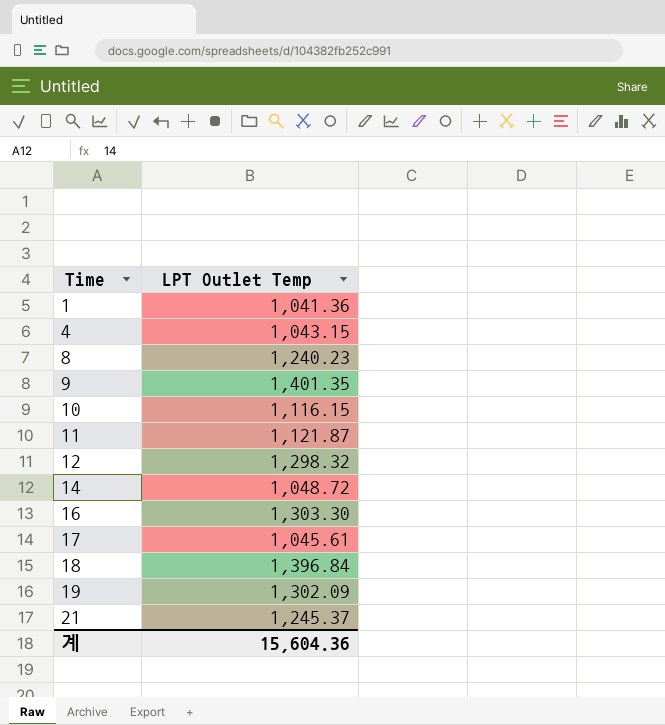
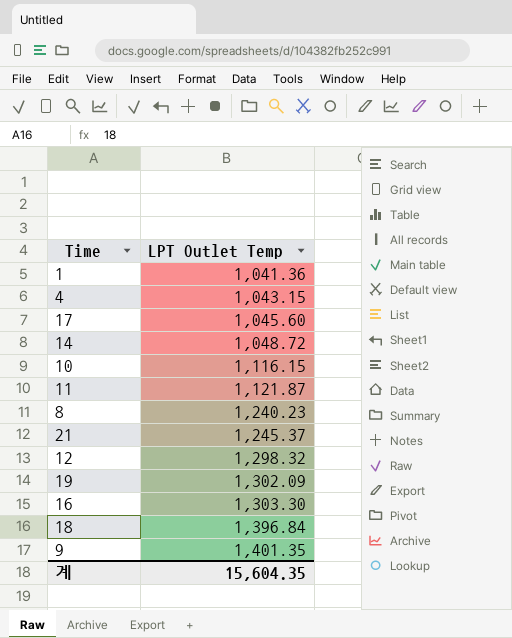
row order: Time ascending -> LPT Outlet Temp ascending
17 | LPT Outlet Temp: 1,045.61 -> 1,045.60
계 | LPT Outlet Temp: 15,604.36 -> 15,604.35

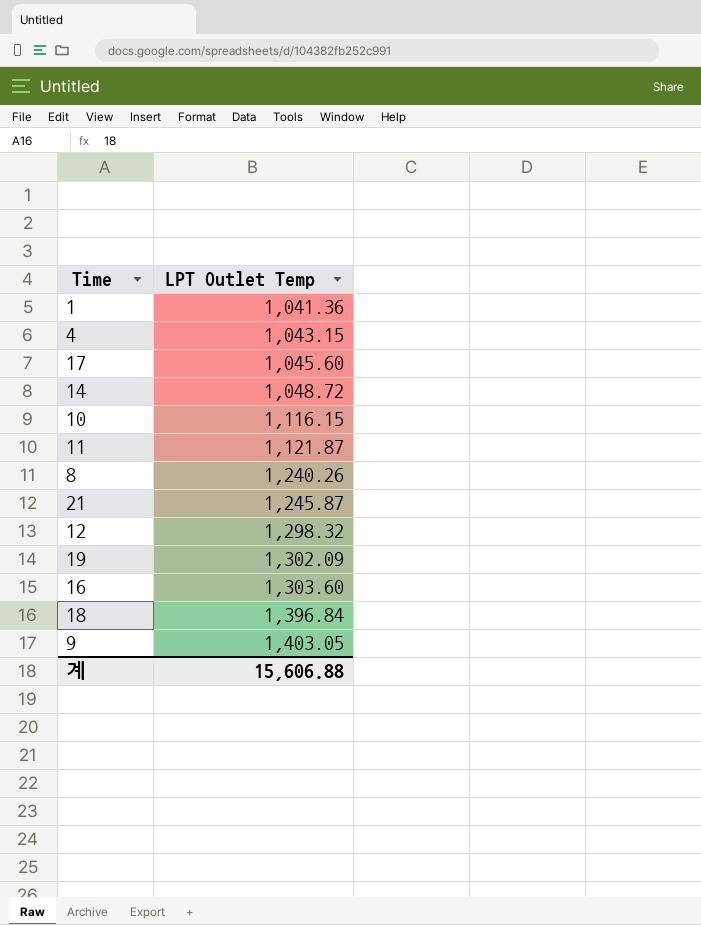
8 | LPT Outlet Temp: 1,240.23 -> 1,240.26
21 | LPT Outlet Temp: 1,245.37 -> 1,245.87
16 | LPT Outlet Temp: 1,303.30 -> 1,303.60
9 | LPT Outlet Temp: 1,401.35 -> 1,403.05
계 | LPT Outlet Temp: 15,604.35 -> 15,606.88

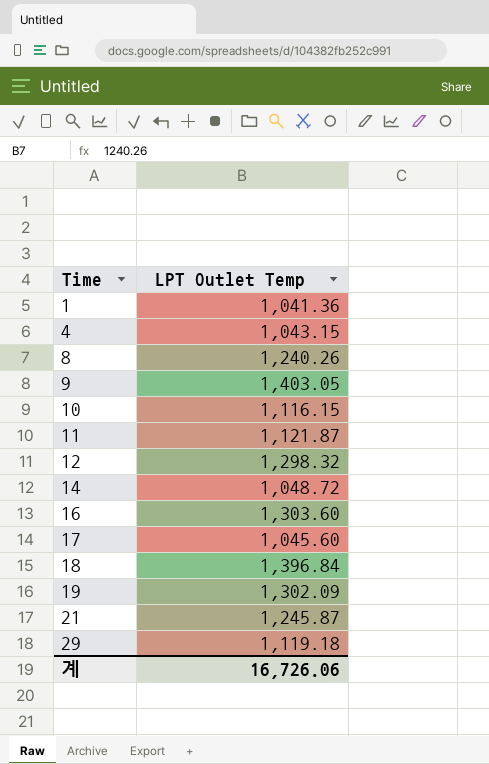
row order: LPT Outlet Temp ascending -> Time ascending
row 29: none -> 1,119.18
계 | LPT Outlet Temp: 15,606.88 -> 16,726.06

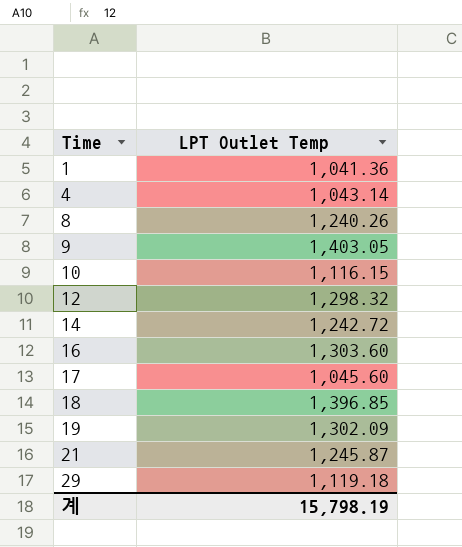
row 11: 1,121.87 -> none
4 | LPT Outlet Temp: 1,043.15 -> 1,043.14
14 | LPT Outlet Temp: 1,048.72 -> 1,242.72
18 | LPT Outlet Temp: 1,396.84 -> 1,396.85
계 | LPT Outlet Temp: 16,726.06 -> 15,798.19

